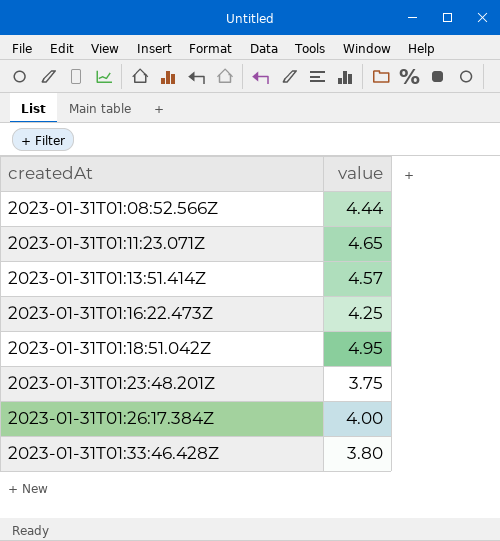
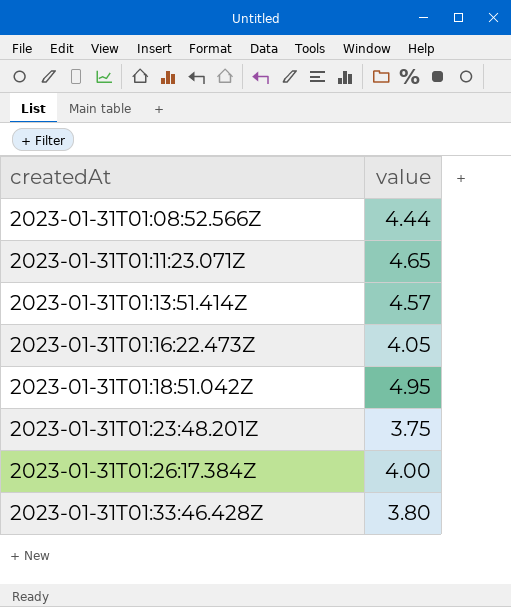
2023-01-31T01:16:22.473Z | value: 4.25 -> 4.05

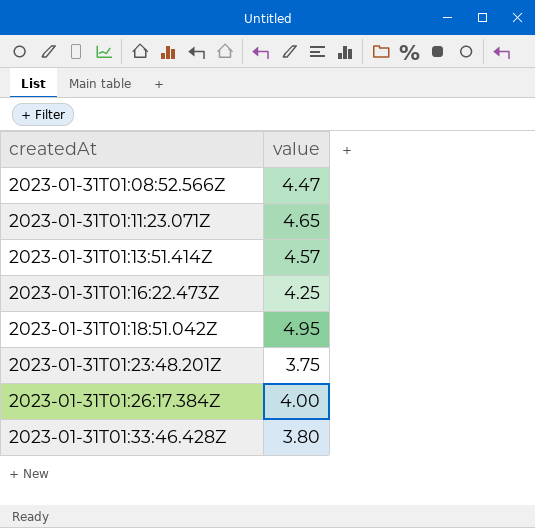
2023-01-31T01:08:52.566Z | value: 4.44 -> 4.47
2023-01-31T01:16:22.473Z | value: 4.05 -> 4.25

